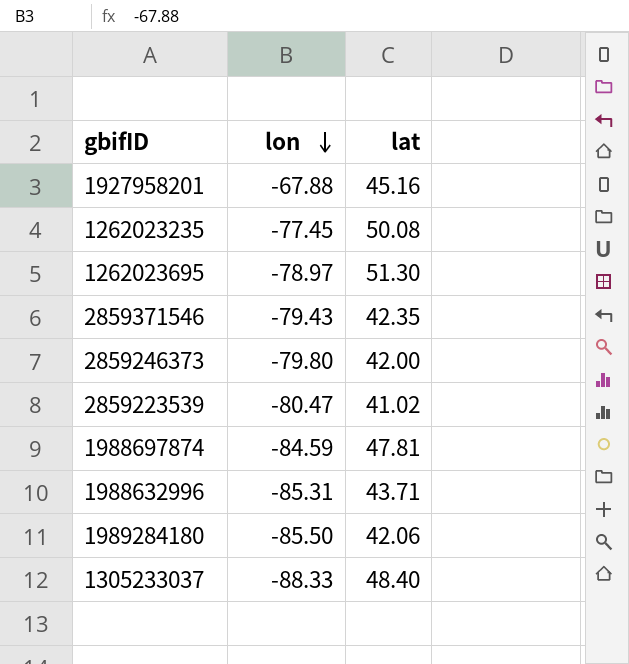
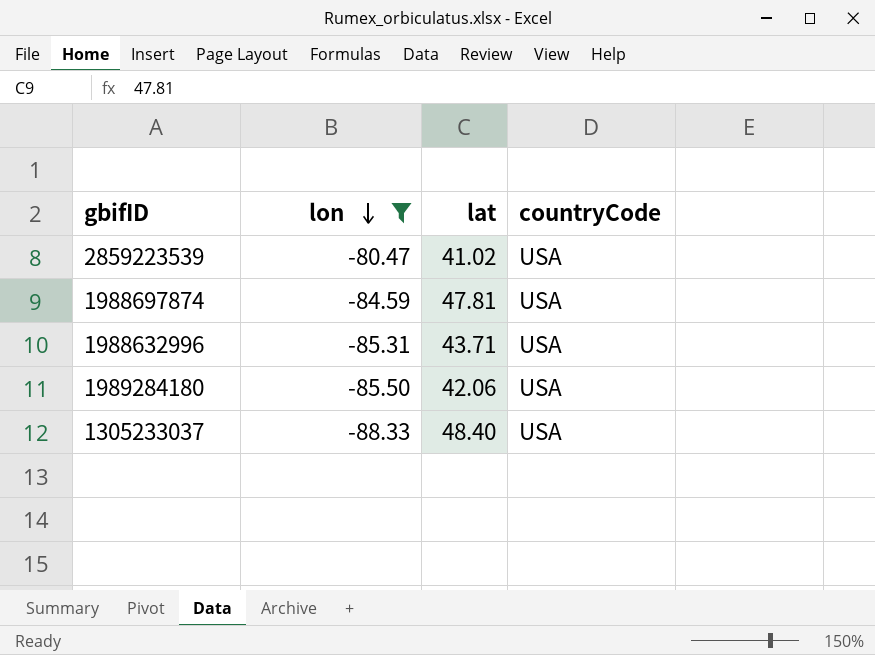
filter: none -> lon <= -80.47
column countryCode | position: none -> 4

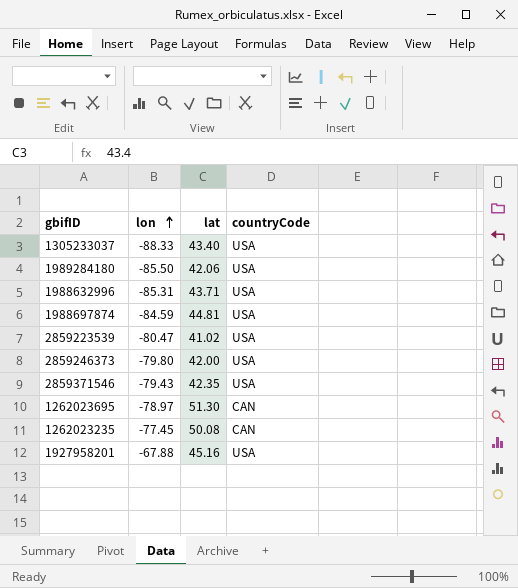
filter: lon <= -80.47 -> none
row order: lon descending -> lon ascending
1305233037 | lat: 48.40 -> 43.40
1988697874 | lat: 47.81 -> 44.81

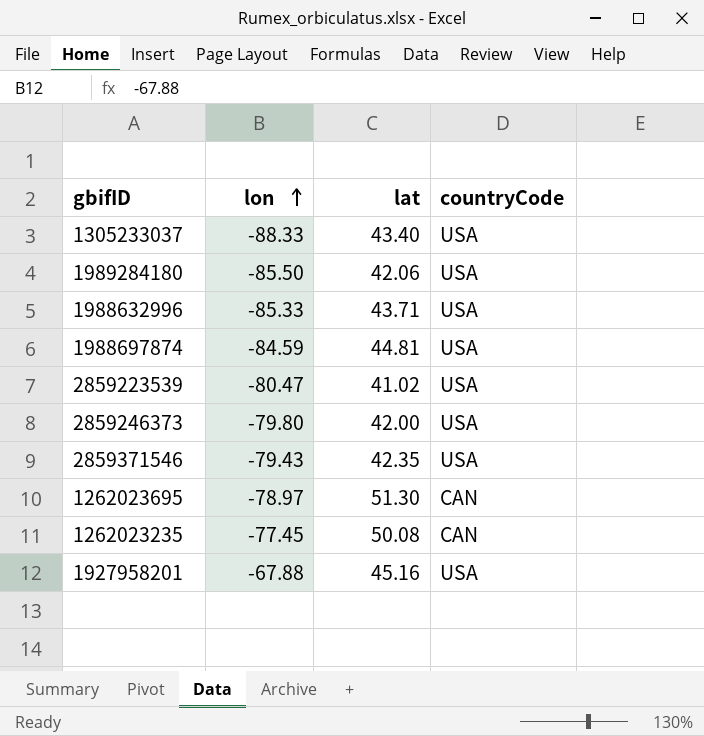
1988632996 | lon: -85.31 -> -85.33

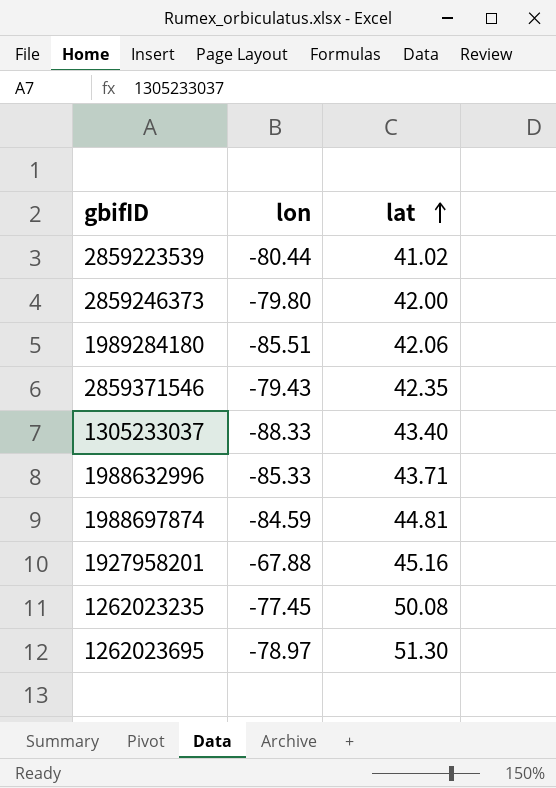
row order: lon ascending -> lat ascending
column countryCode | position: 4 -> none
2859223539 | lon: -80.47 -> -80.44
1989284180 | lon: -85.50 -> -85.51

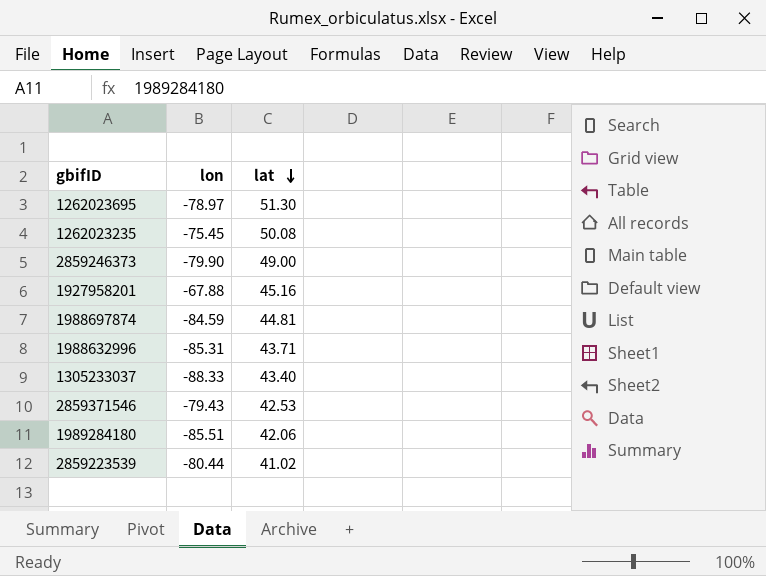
row order: lat ascending -> lat descending
1262023235 | lon: -77.45 -> -75.45
2859246373 | lon: -79.80 -> -79.90
2859246373 | lat: 42.00 -> 49.00
1988632996 | lon: -85.33 -> -85.31
2859371546 | lat: 42.35 -> 42.53

